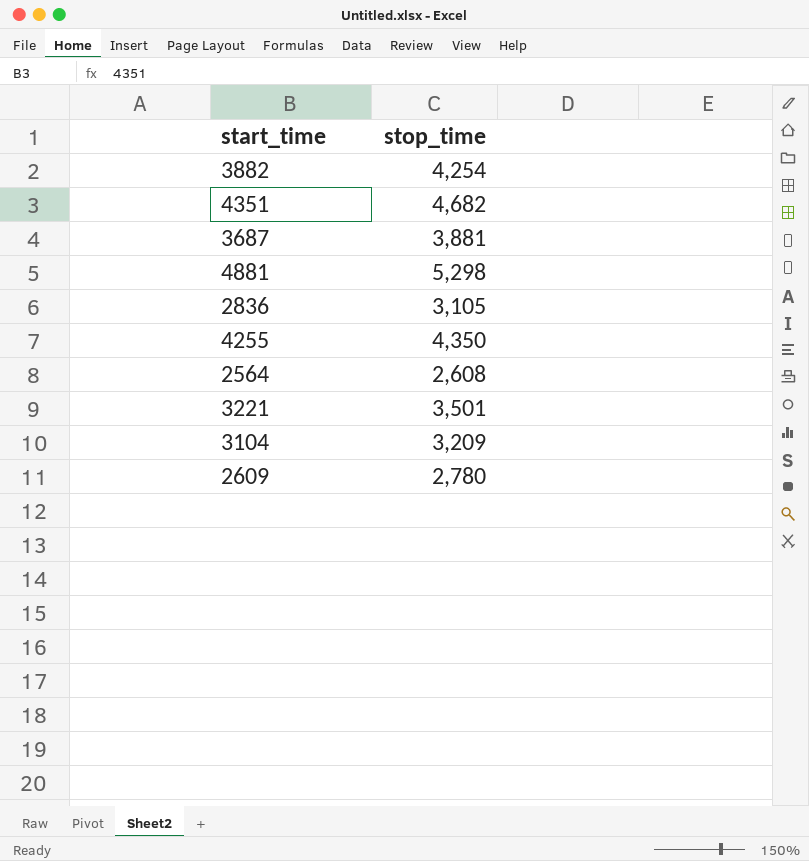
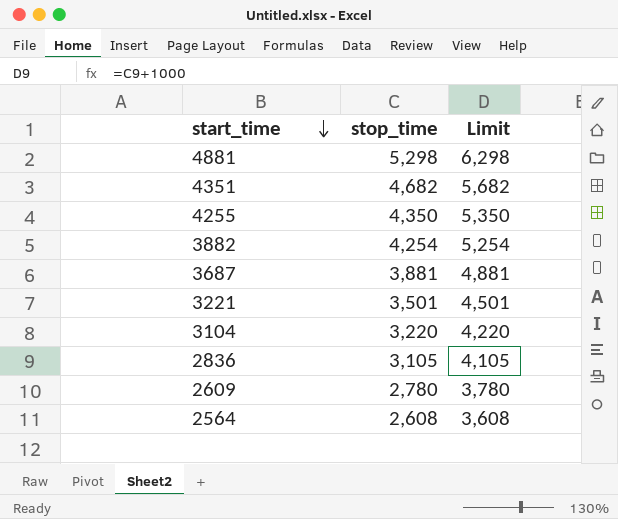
row order: none -> start_time descending
column Limit | formula: none -> [stop_time] + 1000
3104 | stop_time: 3,209 -> 3,220

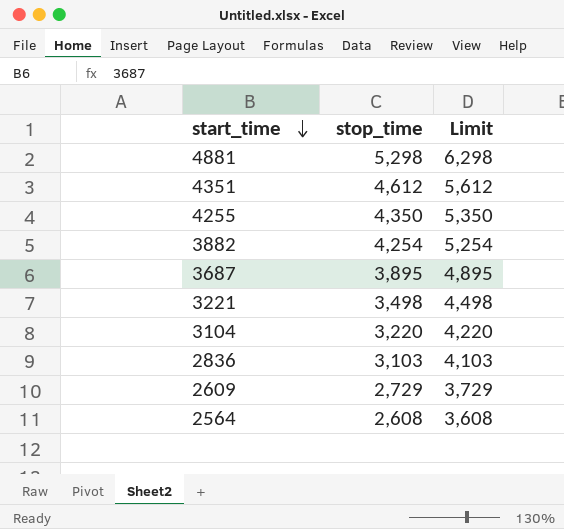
4351 | stop_time: 4,682 -> 4,612
4351 | Limit: 5,682 -> 5,612
3687 | stop_time: 3,881 -> 3,895
3687 | Limit: 4,881 -> 4,895
3221 | stop_time: 3,501 -> 3,498
3221 | Limit: 4,501 -> 4,498
2836 | stop_time: 3,105 -> 3,103
2836 | Limit: 4,105 -> 4,103
2609 | stop_time: 2,780 -> 2,729
2609 | Limit: 3,780 -> 3,729

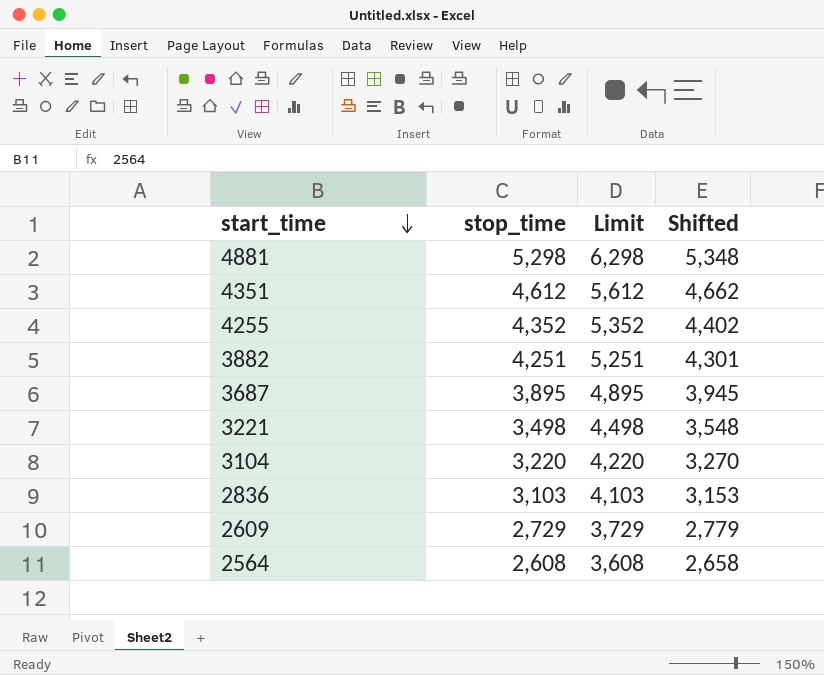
column Shifted | formula: none -> [stop_time] + 50
4255 | stop_time: 4,350 -> 4,352
4255 | Limit: 5,350 -> 5,352
3882 | stop_time: 4,254 -> 4,251
3882 | Limit: 5,254 -> 5,251

